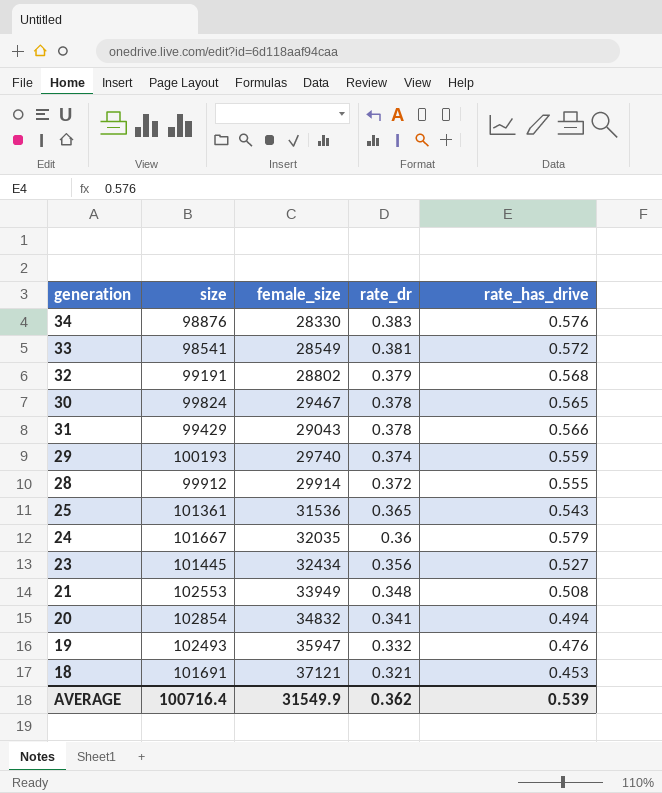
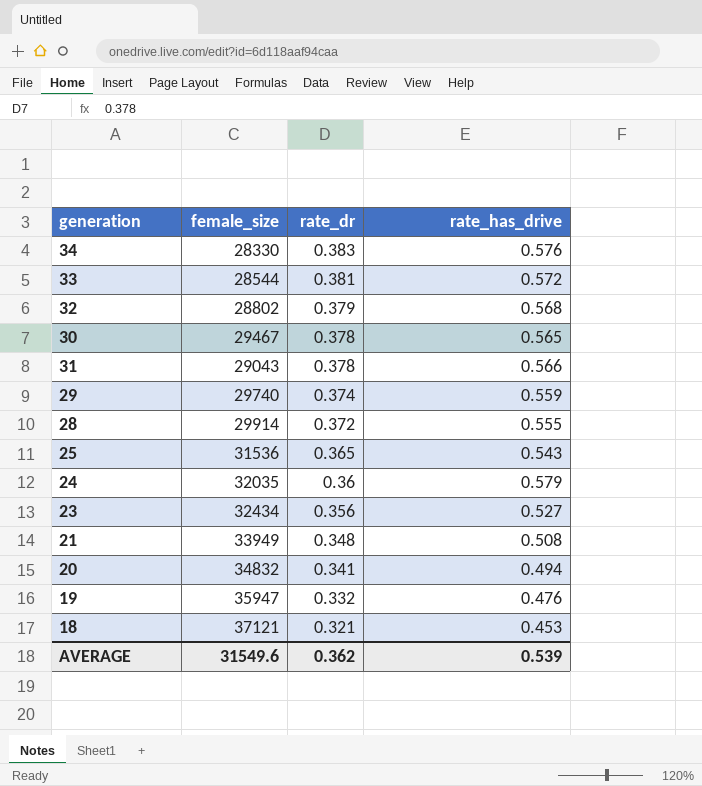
column size | position: 2 -> none
33 | female_size: 28549 -> 28544
AVERAGE | female_size: 31549.9 -> 31549.6

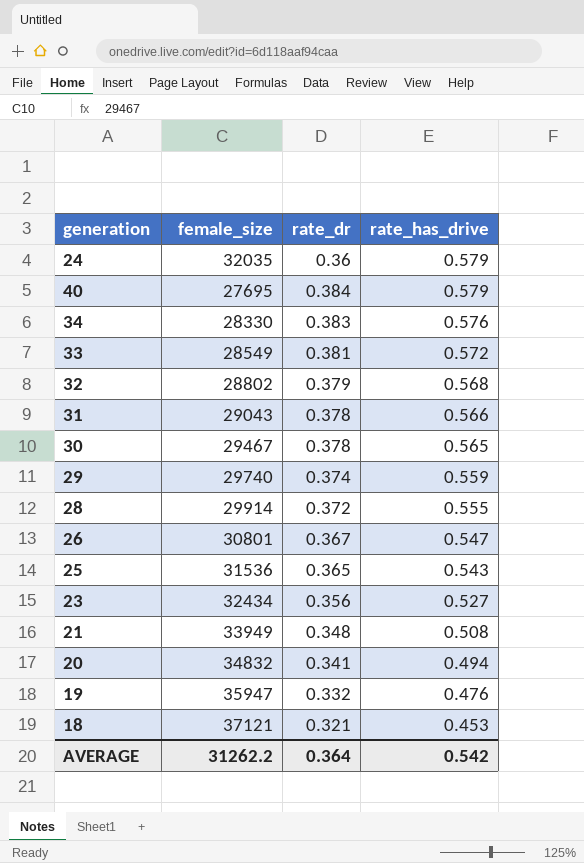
row order: rate_dr descending -> rate_has_drive descending
row 40: none -> 27695 | 0.384 | 0.579
33 | female_size: 28544 -> 28549
row 26: none -> 30801 | 0.367 | 0.547
AVERAGE | female_size: 31549.6 -> 31262.2
AVERAGE | rate_dr: 0.362 -> 0.364
AVERAGE | rate_has_drive: 0.539 -> 0.542

